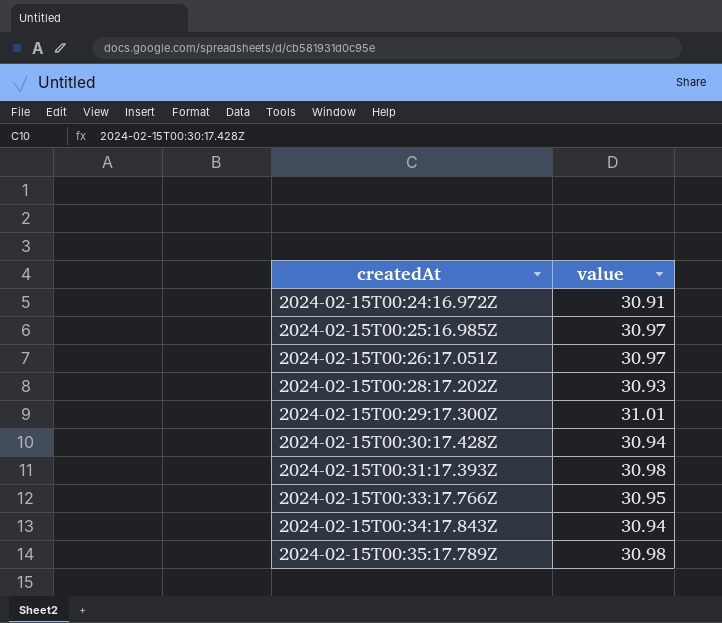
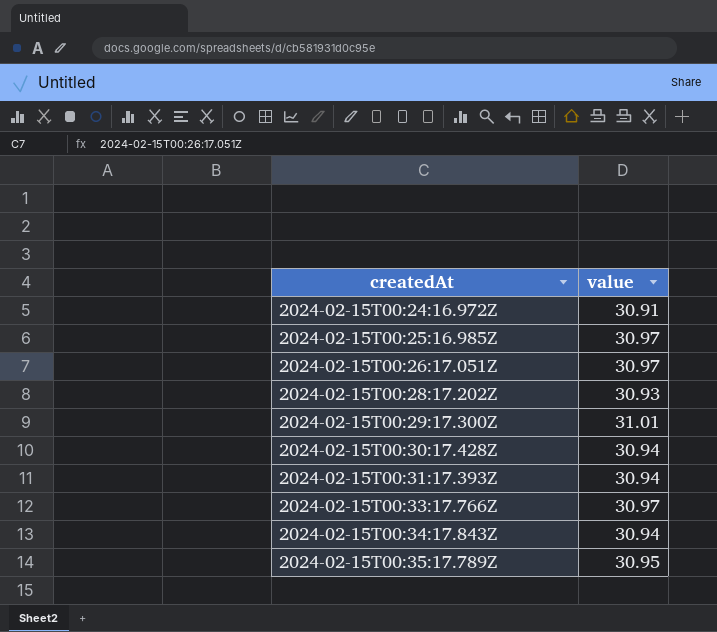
2024-02-15T00:31:17.393Z | value: 30.98 -> 30.94
2024-02-15T00:33:17.766Z | value: 30.95 -> 30.97
2024-02-15T00:35:17.789Z | value: 30.98 -> 30.95

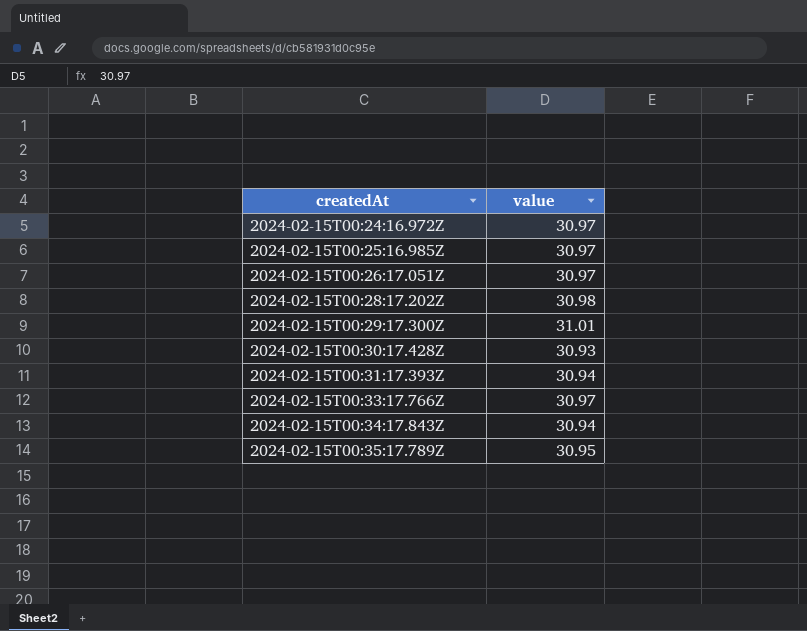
2024-02-15T00:24:16.972Z | value: 30.91 -> 30.97
2024-02-15T00:28:17.202Z | value: 30.93 -> 30.98
2024-02-15T00:30:17.428Z | value: 30.94 -> 30.93

